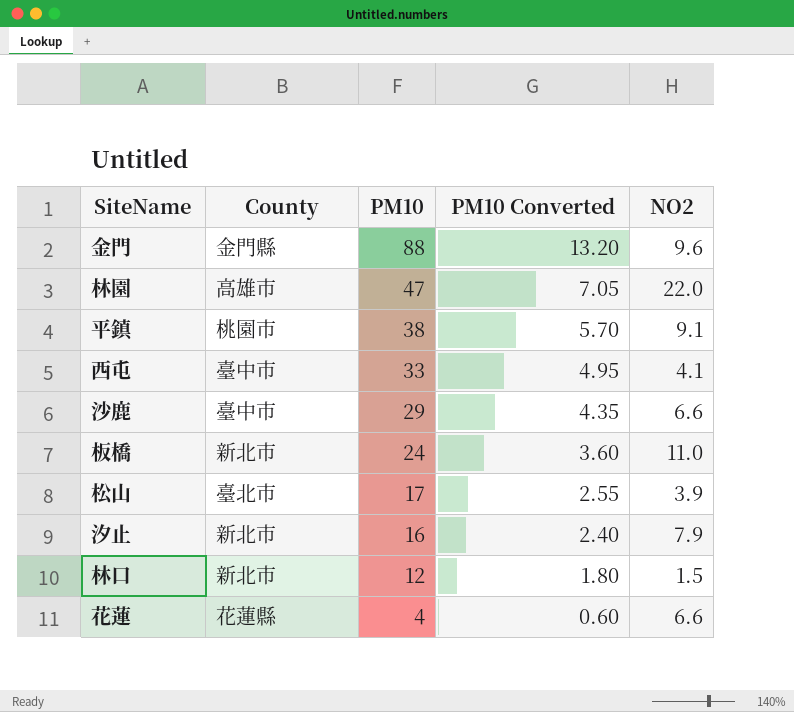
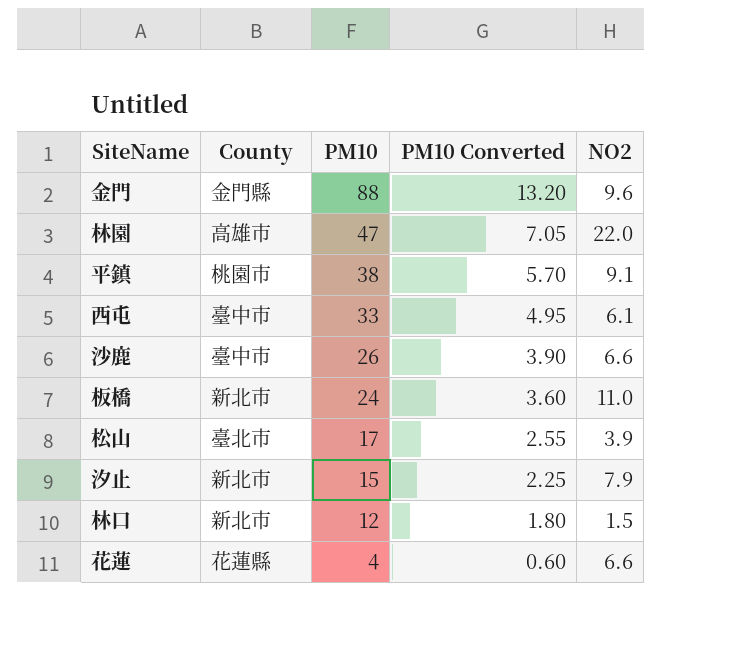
西屯 | NO2: 4.1 -> 6.1
沙鹿 | PM10: 29 -> 26
沙鹿 | PM10 Converted: 4.35 -> 3.90
汐止 | PM10: 16 -> 15
汐止 | PM10 Converted: 2.40 -> 2.25

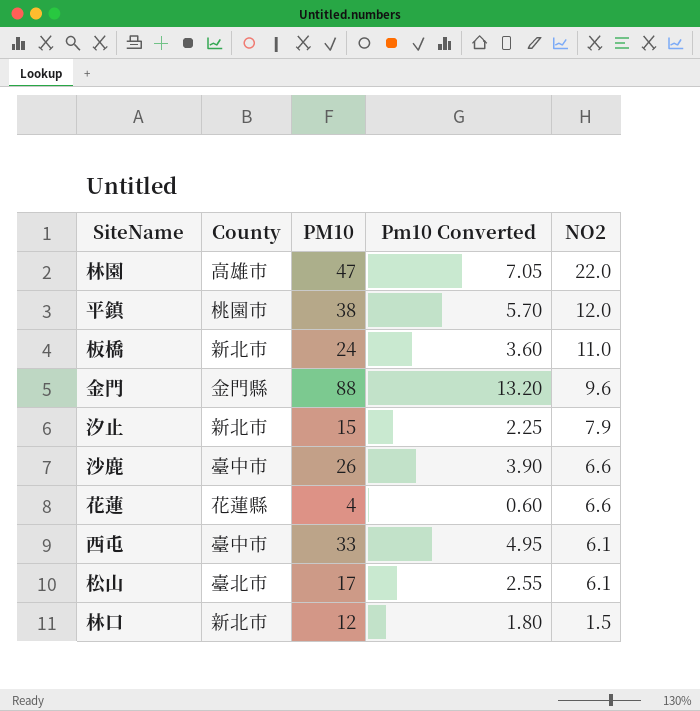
row order: PM10 descending -> NO2 descending
column name: PM10 Converted -> Pm10 Converted
平鎮 | NO2: 9.1 -> 12.0
松山 | NO2: 3.9 -> 6.1

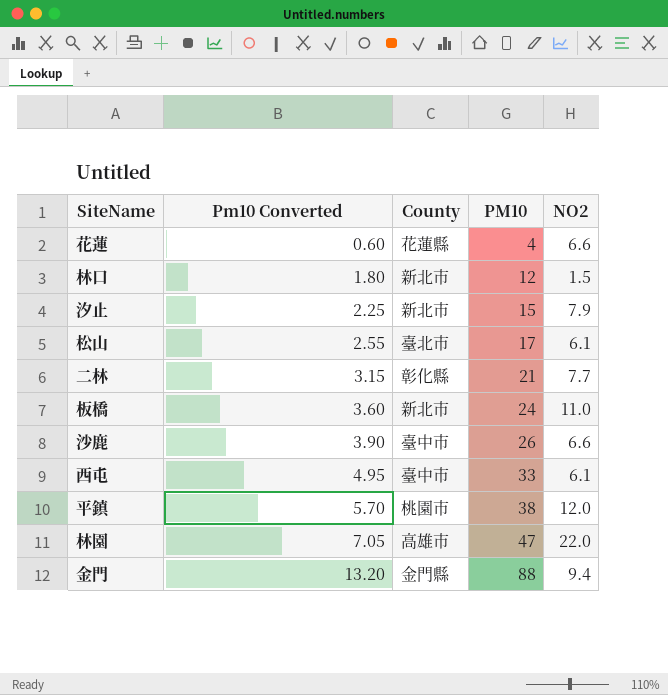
row order: NO2 descending -> Pm10 Converted ascending
column Pm10 Converted | position: 4 -> 2
row 二林: none -> 3.15 | 彰化縣 | 21 | 7.7
金門 | NO2: 9.6 -> 9.4

